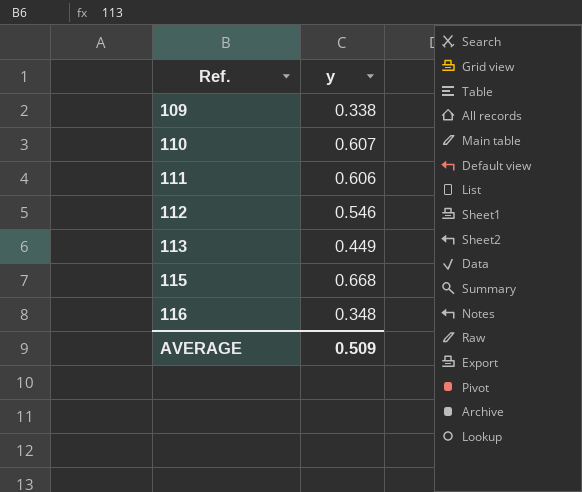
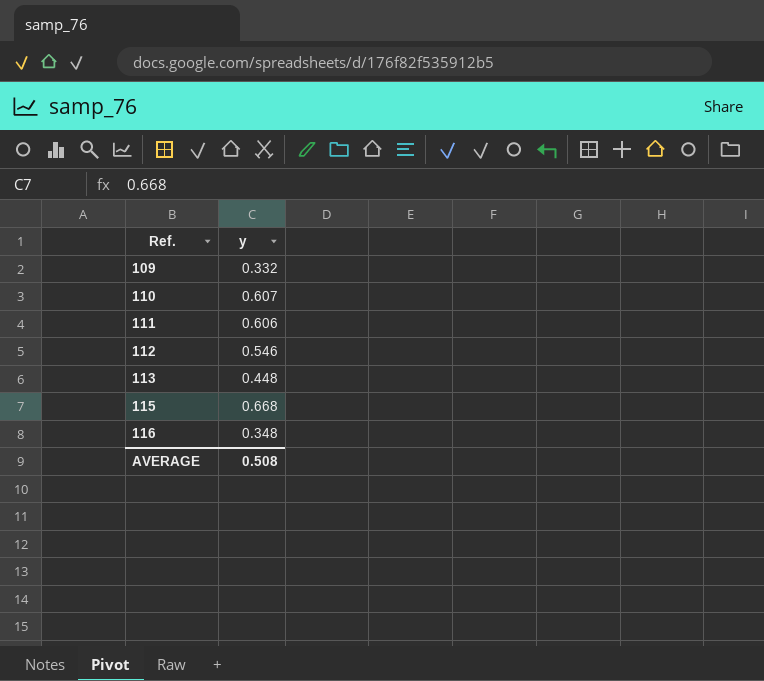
109 | y: 0.338 -> 0.332
113 | y: 0.449 -> 0.448
AVERAGE | y: 0.509 -> 0.508

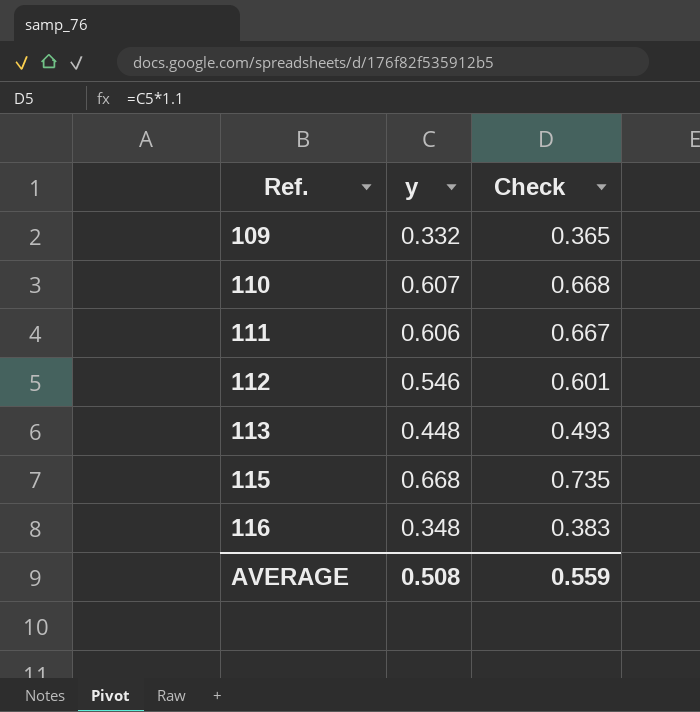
column Check | formula: none -> [y] * 1.1

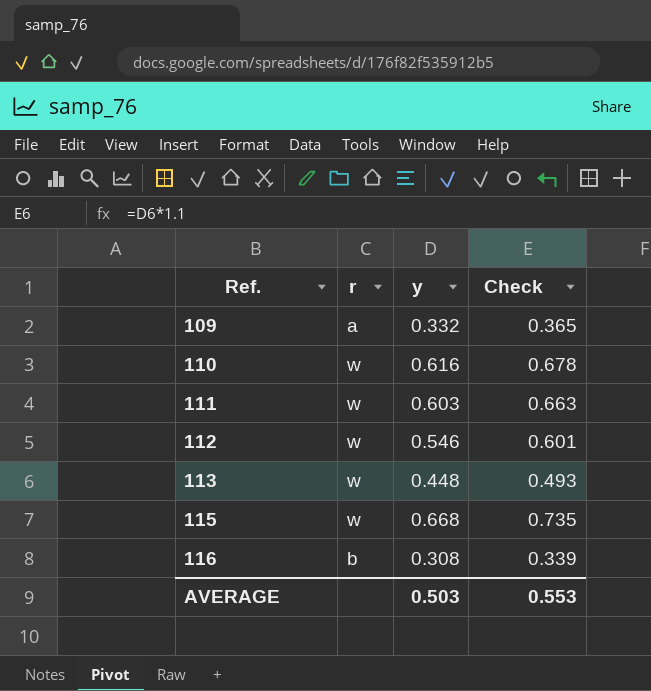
column r | position: none -> 2
110 | y: 0.607 -> 0.616
110 | Check: 0.668 -> 0.678
111 | y: 0.606 -> 0.603
111 | Check: 0.667 -> 0.663
116 | y: 0.348 -> 0.308
116 | Check: 0.383 -> 0.339
AVERAGE | y: 0.508 -> 0.503
AVERAGE | Check: 0.559 -> 0.553

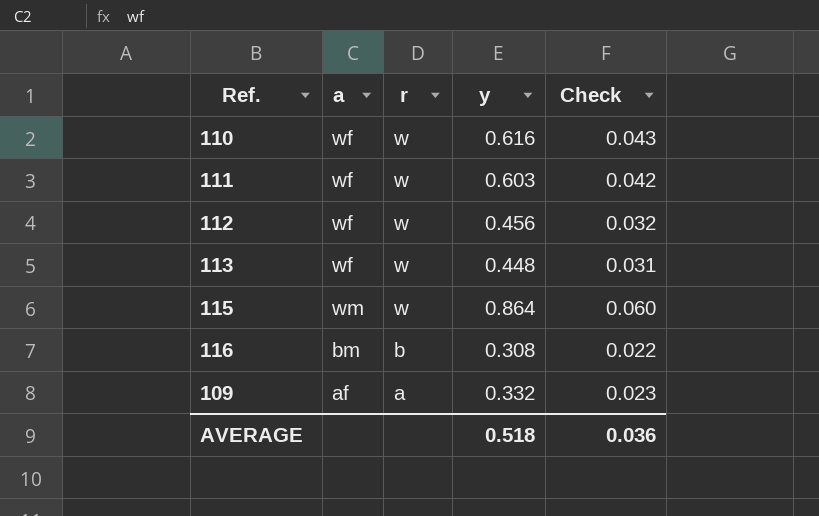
row order: Ref. ascending -> r descending
column a | position: none -> 2
column Check | formula: [y] * 1.1 -> [y] * 0.07
112 | y: 0.546 -> 0.456
115 | y: 0.668 -> 0.864
AVERAGE | y: 0.503 -> 0.518
AVERAGE | Check: 0.553 -> 0.036

